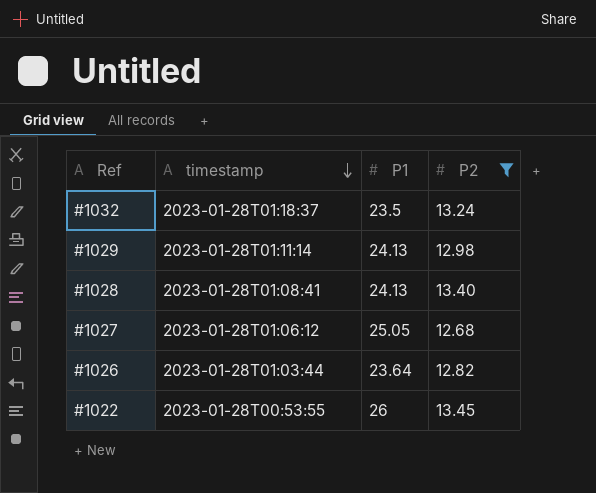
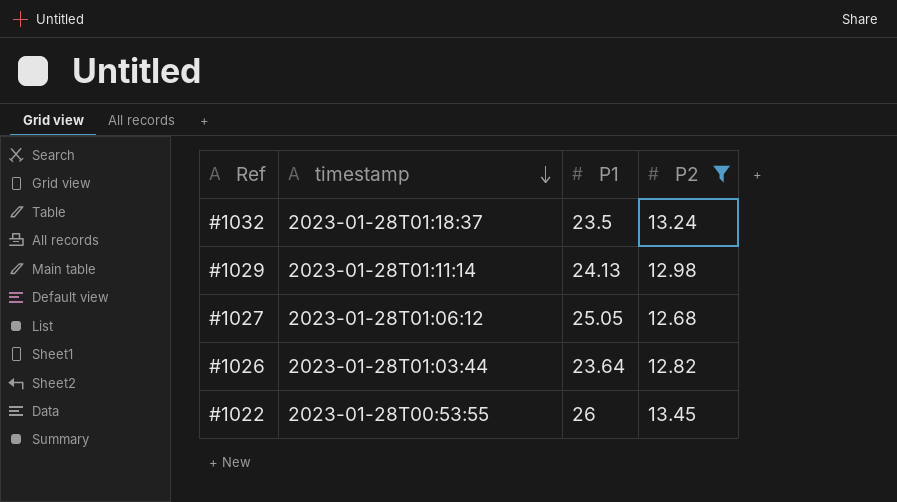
row #1028: 2023-01-28T01:08:41 | 24.13 | 13.40 -> none

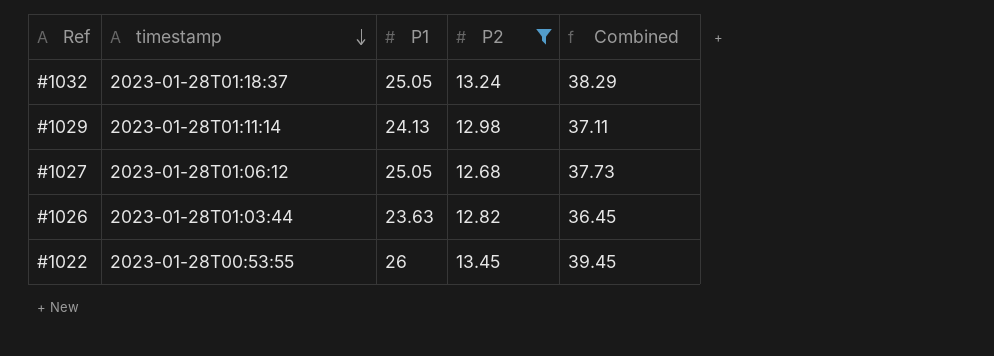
column Combined | formula: none -> [P1] + [P2]
#1032 | P1: 23.5 -> 25.05
#1026 | P1: 23.64 -> 23.63

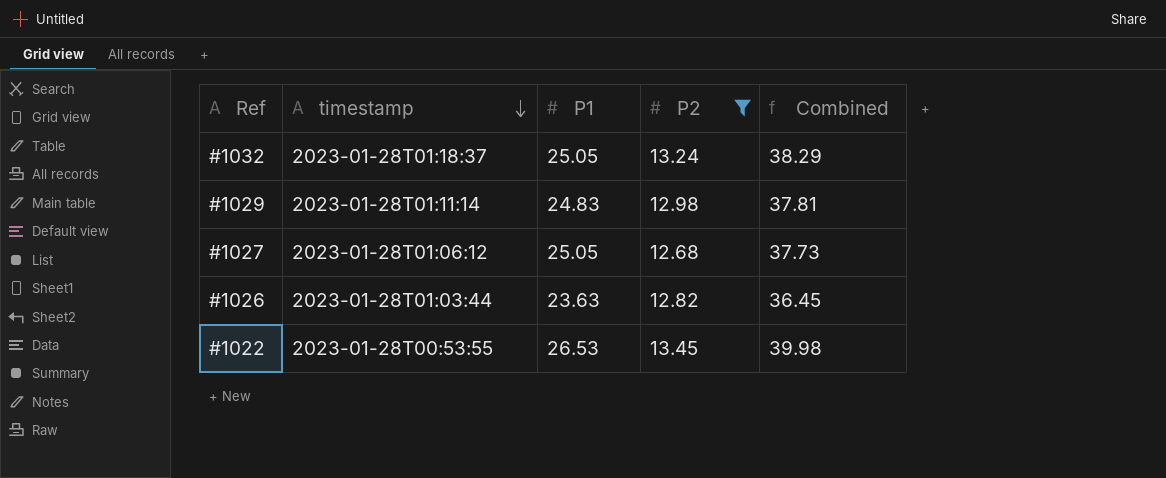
#1029 | P1: 24.13 -> 24.83
#1029 | Combined: 37.11 -> 37.81
#1022 | P1: 26 -> 26.53
#1022 | Combined: 39.45 -> 39.98

